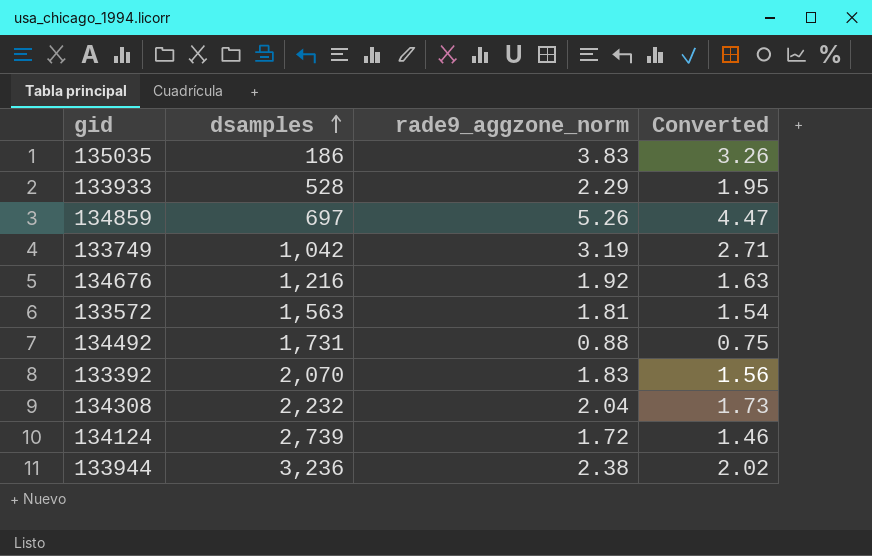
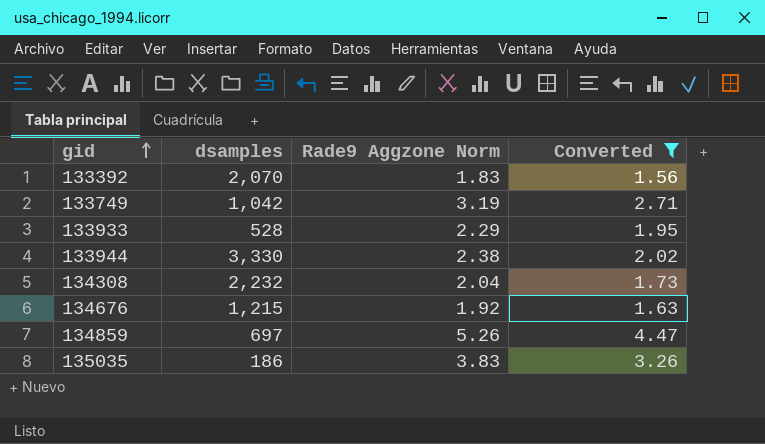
filter: none -> Converted >= 1.56
row order: dsamples ascending -> gid ascending
column name: rade9_aggzone_norm -> Rade9 Aggzone Norm
133944 | dsamples: 3,236 -> 3,330
134676 | dsamples: 1,216 -> 1,215

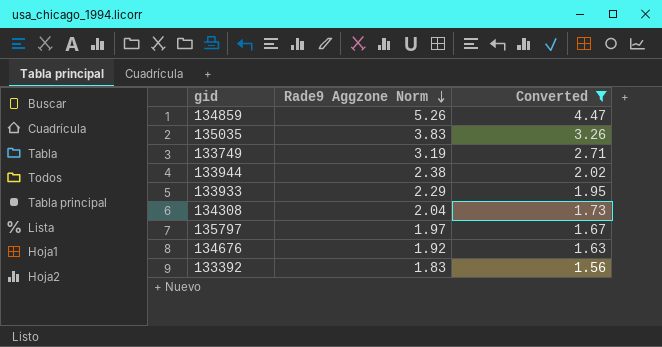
row order: gid ascending -> Rade9 Aggzone Norm descending
column dsamples | position: 2 -> none
row 135797: none -> 1.97 | 1.67

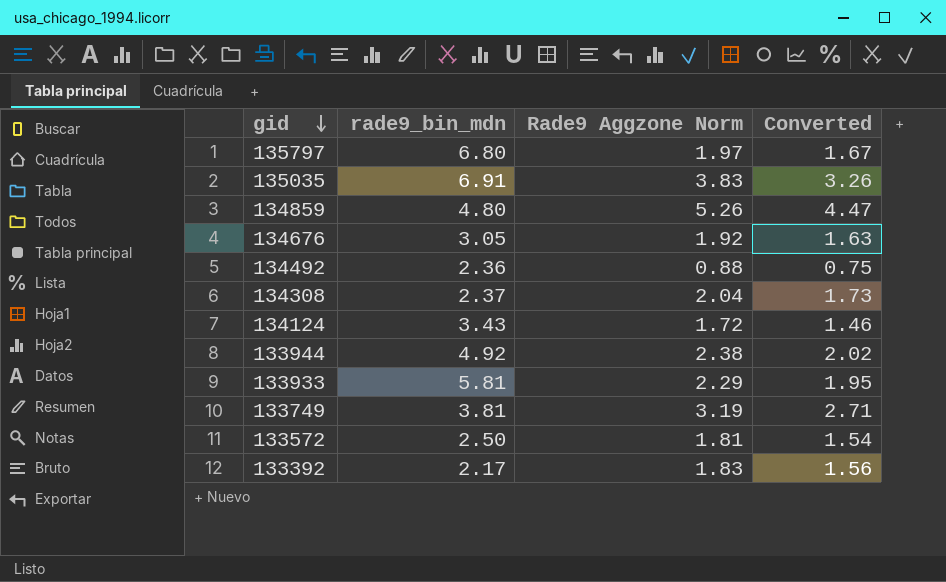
filter: Converted >= 1.56 -> none
row order: Rade9 Aggzone Norm descending -> gid descending
column rade9_bin_mdn | position: none -> 2

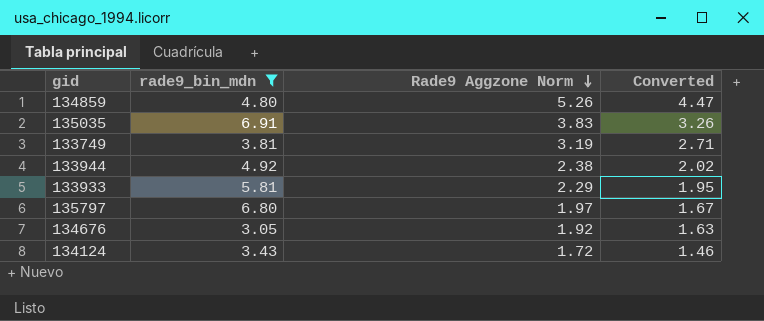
filter: none -> rade9_bin_mdn >= 3.05
row order: gid descending -> Rade9 Aggzone Norm descending

